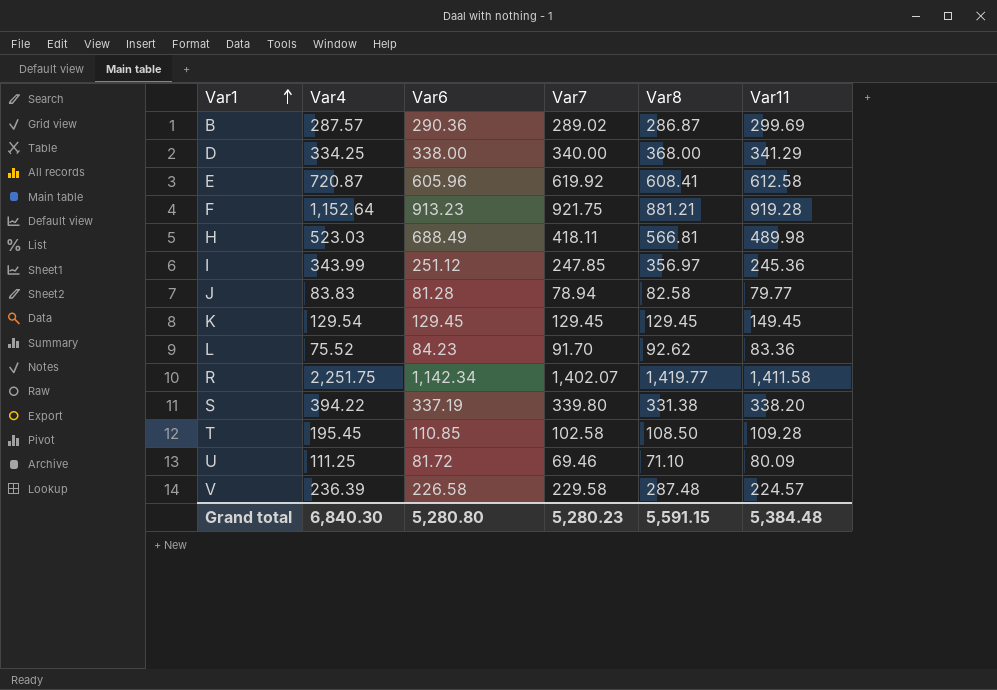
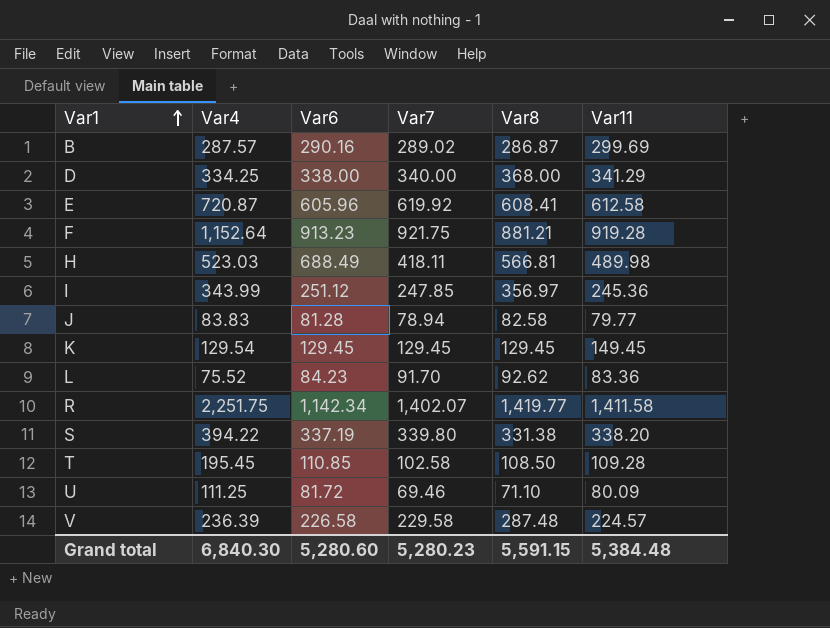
B | Var6: 290.36 -> 290.16
Grand total | Var6: 5,280.80 -> 5,280.60

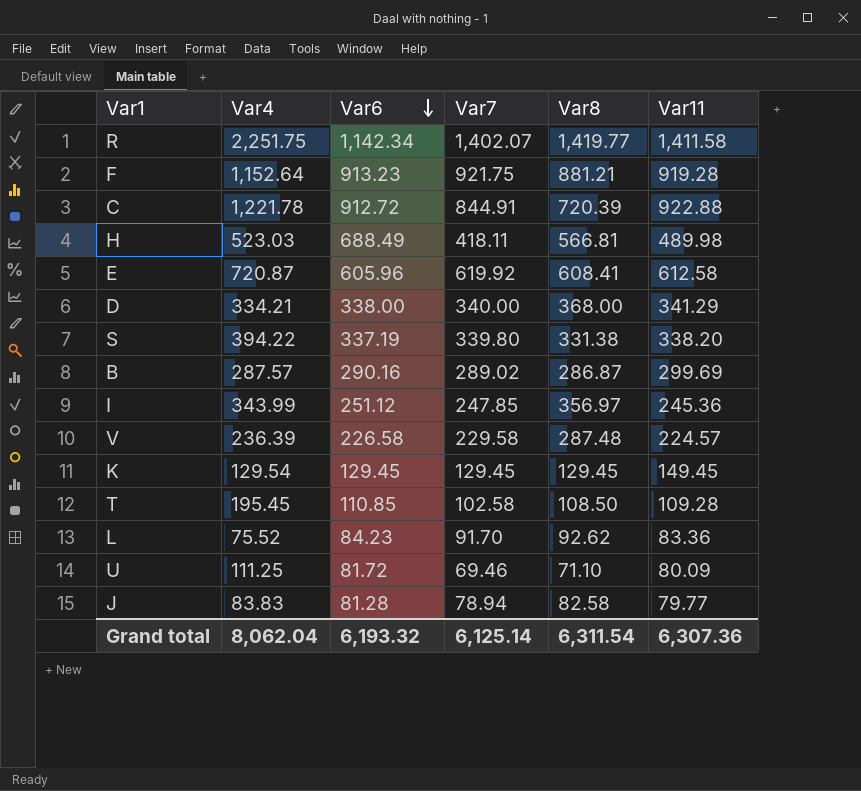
row order: Var1 ascending -> Var6 descending
row C: none -> 1,221.78 | 912.72 | 844.91 | 720.39 | 922.88
D | Var4: 334.25 -> 334.21
Grand total | Var4: 6,840.30 -> 8,062.04
Grand total | Var6: 5,280.60 -> 6,193.32
Grand total | Var7: 5,280.23 -> 6,125.14
Grand total | Var8: 5,591.15 -> 6,311.54
Grand total | Var11: 5,384.48 -> 6,307.36

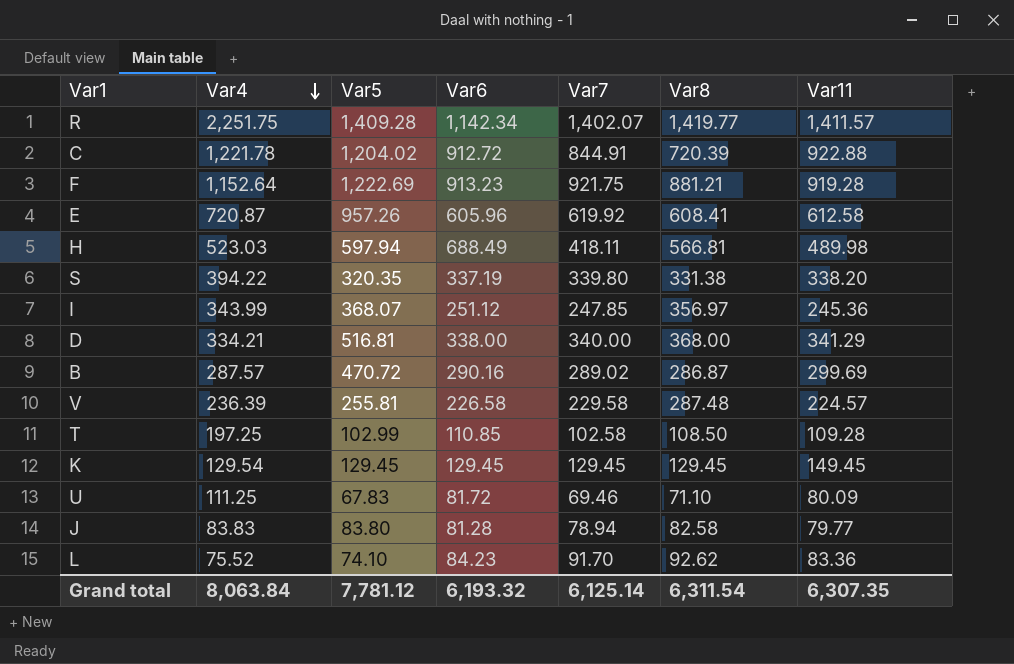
row order: Var6 descending -> Var4 descending
column Var5 | position: none -> 3
R | Var11: 1,411.58 -> 1,411.57
T | Var4: 195.45 -> 197.25
Grand total | Var4: 8,062.04 -> 8,063.84
Grand total | Var11: 6,307.36 -> 6,307.35

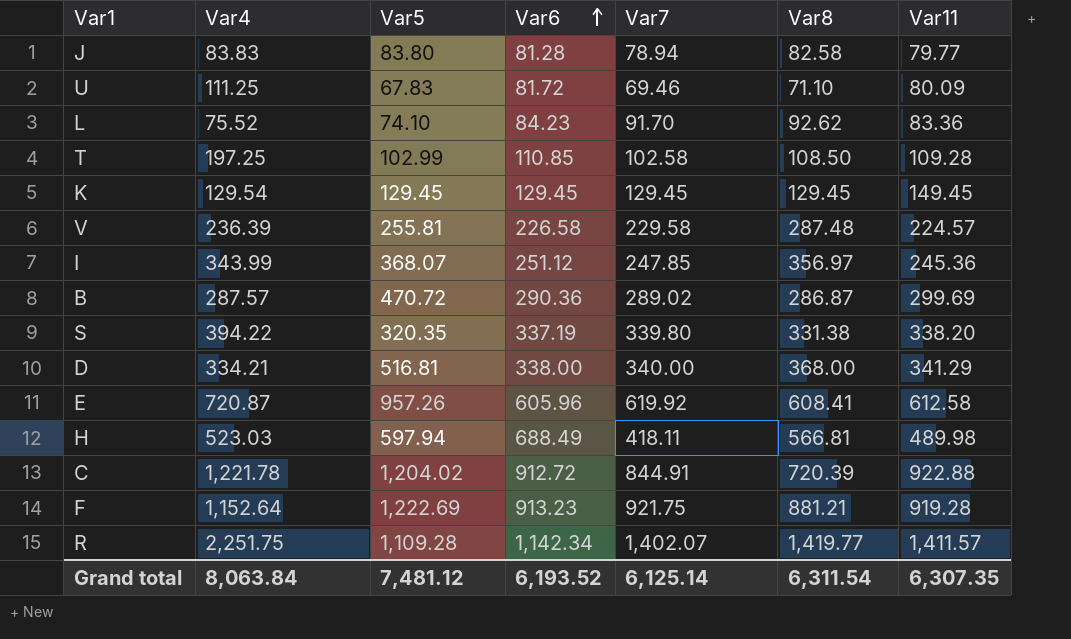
row order: Var4 descending -> Var6 ascending
B | Var6: 290.16 -> 290.36
R | Var5: 1,409.28 -> 1,109.28
Grand total | Var5: 7,781.12 -> 7,481.12
Grand total | Var6: 6,193.32 -> 6,193.52

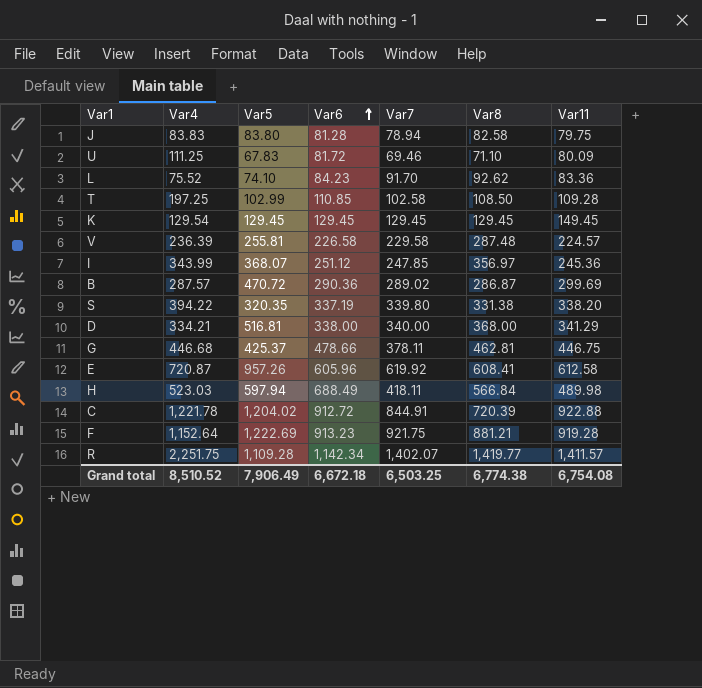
J | Var11: 79.77 -> 79.75
row G: none -> 446.68 | 425.37 | 478.66 | 378.11 | 462.81 | 446.75
H | Var8: 566.81 -> 566.84
Grand total | Var4: 8,063.84 -> 8,510.52
Grand total | Var5: 7,481.12 -> 7,906.49
Grand total | Var6: 6,193.52 -> 6,672.18
Grand total | Var7: 6,125.14 -> 6,503.25
Grand total | Var8: 6,311.54 -> 6,774.38
Grand total | Var11: 6,307.35 -> 6,754.08

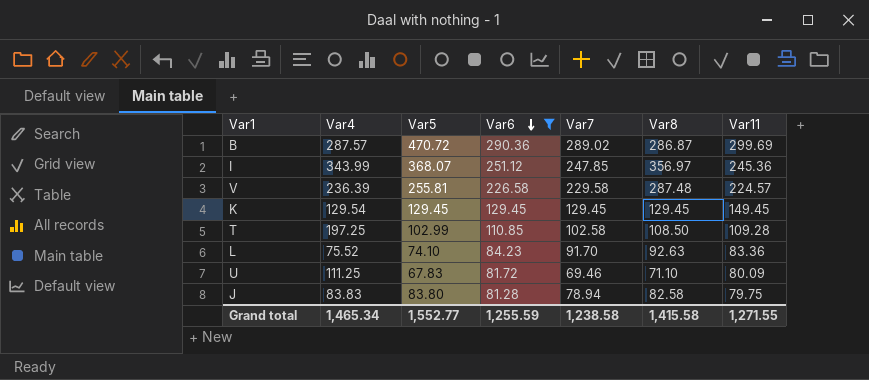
filter: none -> Var6 <= 290.36
row order: Var6 ascending -> Var6 descending
L | Var8: 92.62 -> 92.63
Grand total | Var4: 8,510.52 -> 1,465.34
Grand total | Var5: 7,906.49 -> 1,552.77
Grand total | Var6: 6,672.18 -> 1,255.59
Grand total | Var7: 6,503.25 -> 1,238.58
Grand total | Var8: 6,774.38 -> 1,415.58
Grand total | Var11: 6,754.08 -> 1,271.55

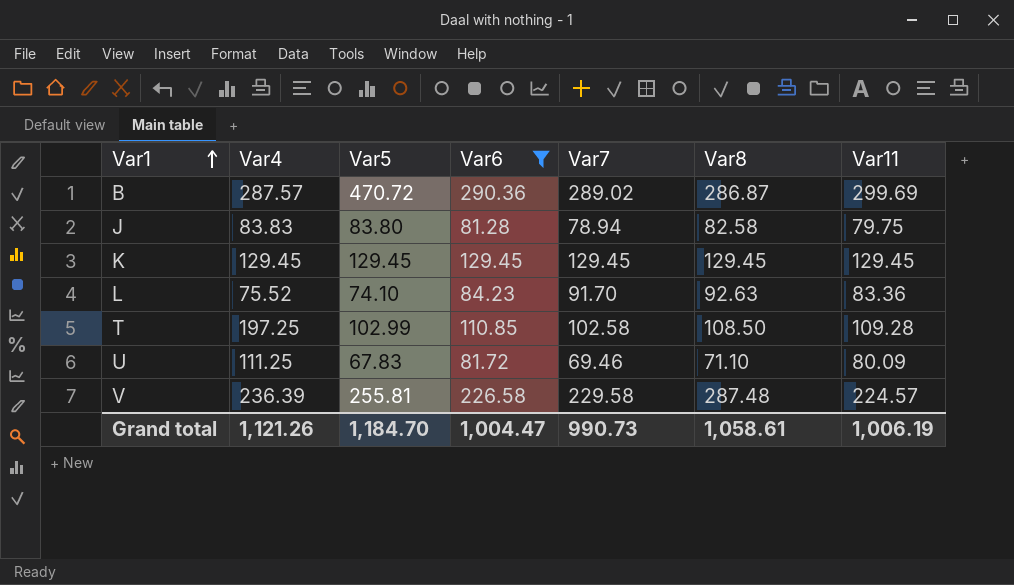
row order: Var6 descending -> Var1 ascending
row I: 343.99 | 368.07 | 251.12 | 247.85 | 356.97 | 245.36 -> none
K | Var4: 129.54 -> 129.45
K | Var11: 149.45 -> 129.45
Grand total | Var4: 1,465.34 -> 1,121.26
Grand total | Var5: 1,552.77 -> 1,184.70
Grand total | Var6: 1,255.59 -> 1,004.47
Grand total | Var7: 1,238.58 -> 990.73
Grand total | Var8: 1,415.58 -> 1,058.61
Grand total | Var11: 1,271.55 -> 1,006.19

